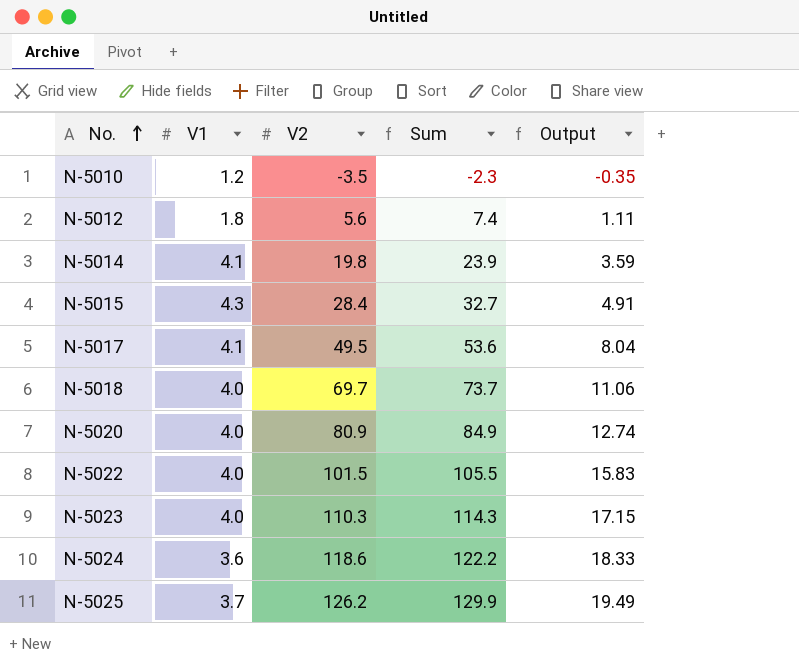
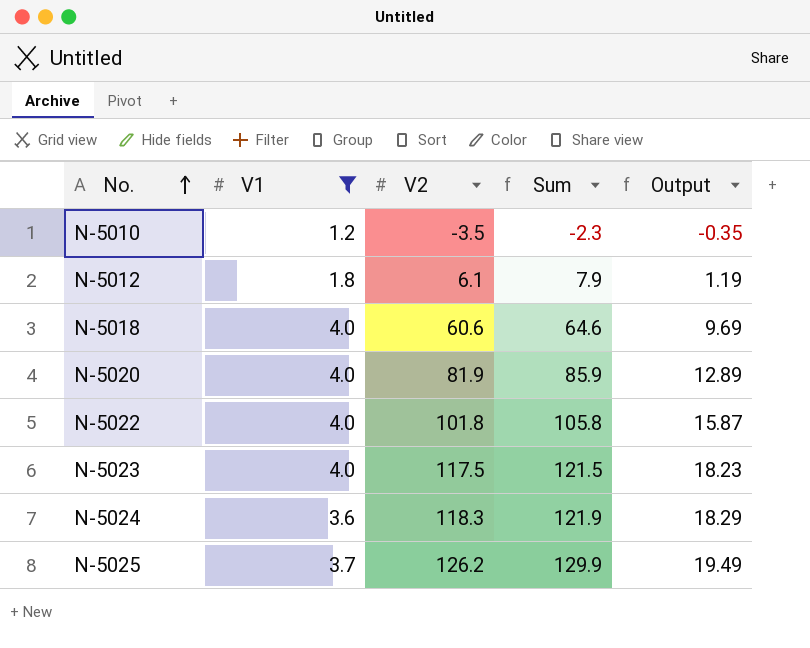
filter: none -> V1 <= 4.0
N-5012 | V2: 5.6 -> 6.1
N-5012 | Sum: 7.4 -> 7.9
N-5012 | Output: 1.11 -> 1.19
N-5018 | V2: 69.7 -> 60.6
N-5018 | Sum: 73.7 -> 64.6
N-5018 | Output: 11.06 -> 9.69
N-5020 | V2: 80.9 -> 81.9
N-5020 | Sum: 84.9 -> 85.9
N-5020 | Output: 12.74 -> 12.89
N-5022 | V2: 101.5 -> 101.8
N-5022 | Sum: 105.5 -> 105.8
N-5022 | Output: 15.83 -> 15.87
N-5023 | V2: 110.3 -> 117.5
N-5023 | Sum: 114.3 -> 121.5
N-5023 | Output: 17.15 -> 18.23
N-5024 | V2: 118.6 -> 118.3
N-5024 | Sum: 122.2 -> 121.9
N-5024 | Output: 18.33 -> 18.29

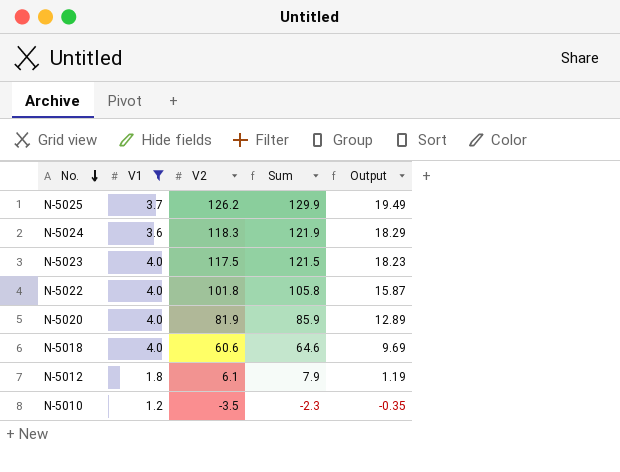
row order: No. ascending -> No. descending

